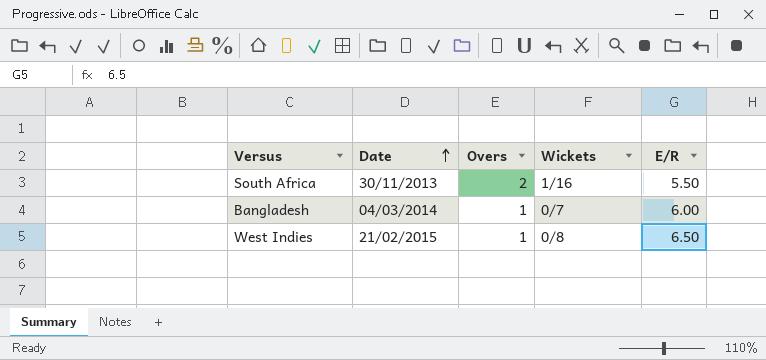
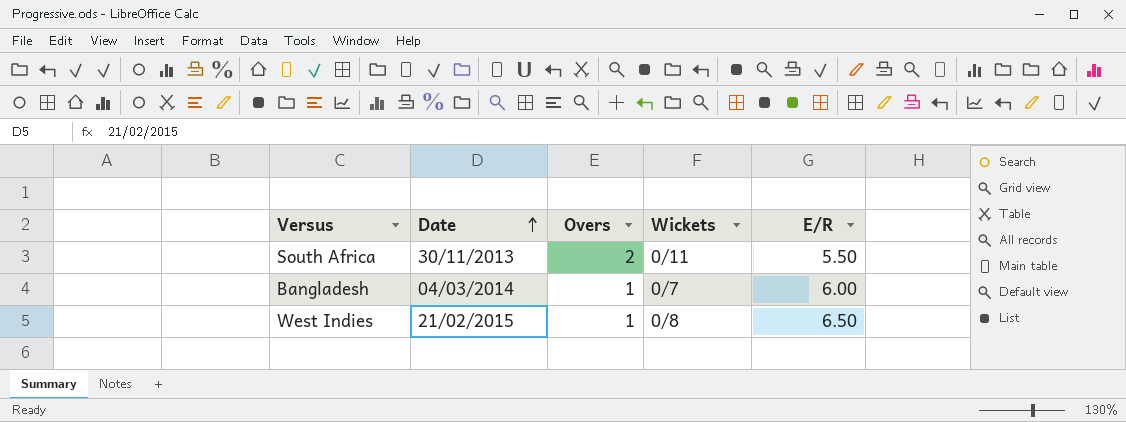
South Africa | Wickets: 1/16 -> 0/11

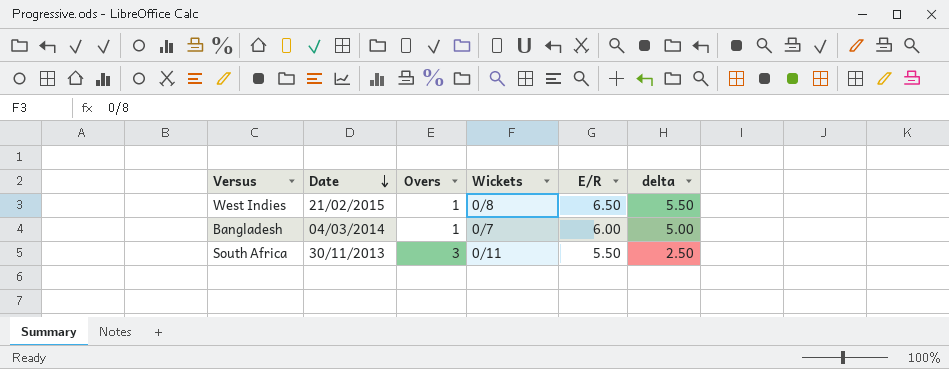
row order: Date ascending -> Date descending
column delta | formula: none -> [E/R] - [Overs]
South Africa | Overs: 2 -> 3

